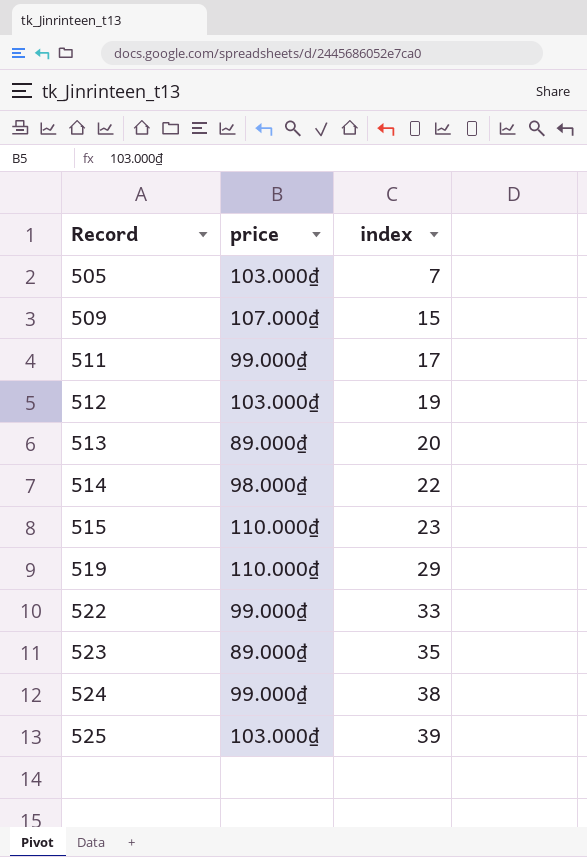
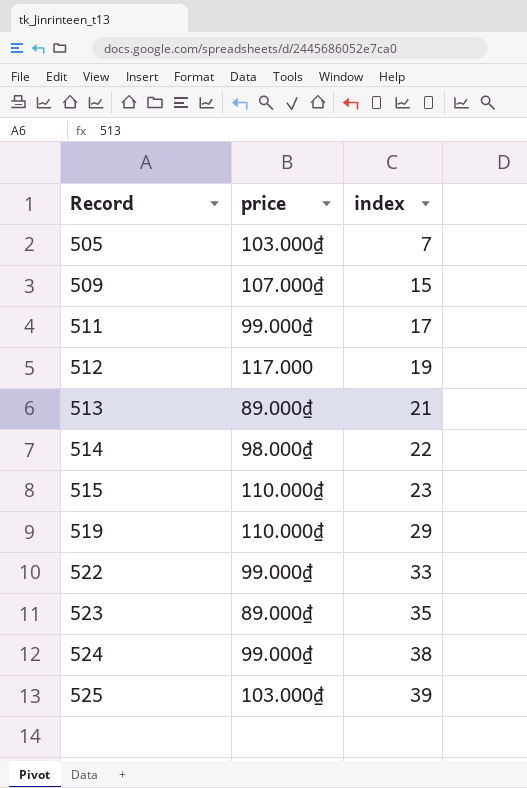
512 | price: 103.000₫ -> 117.000
513 | index: 20 -> 21

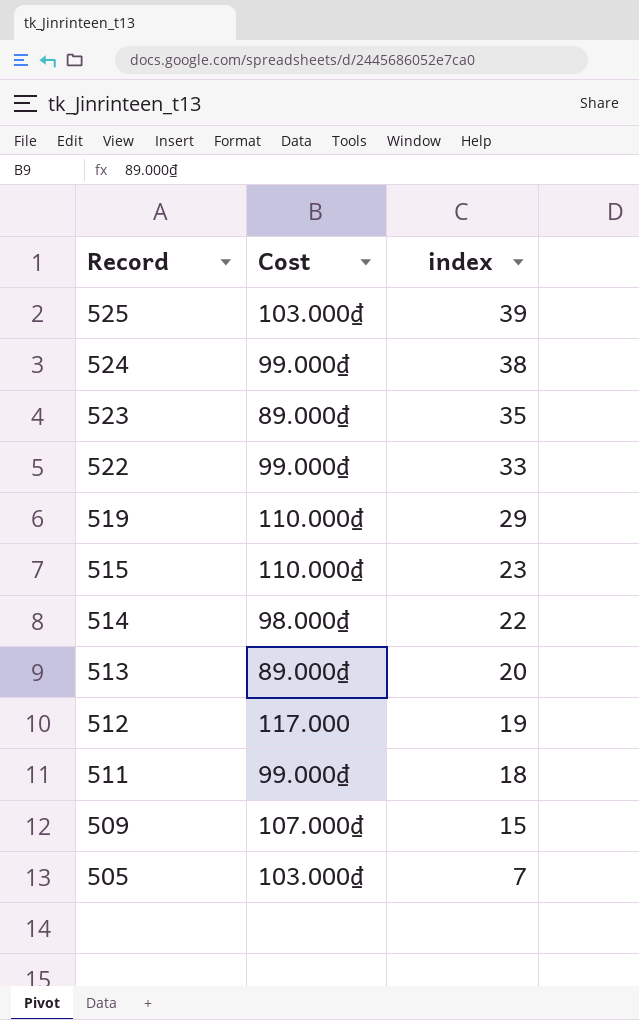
row order: Record ascending -> Record descending
column name: price -> Cost
513 | index: 21 -> 20
511 | index: 17 -> 18

